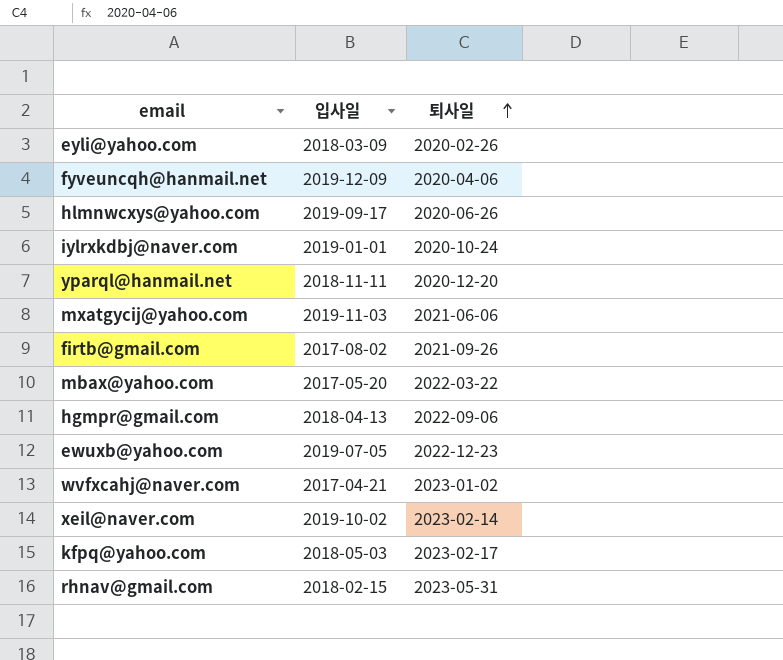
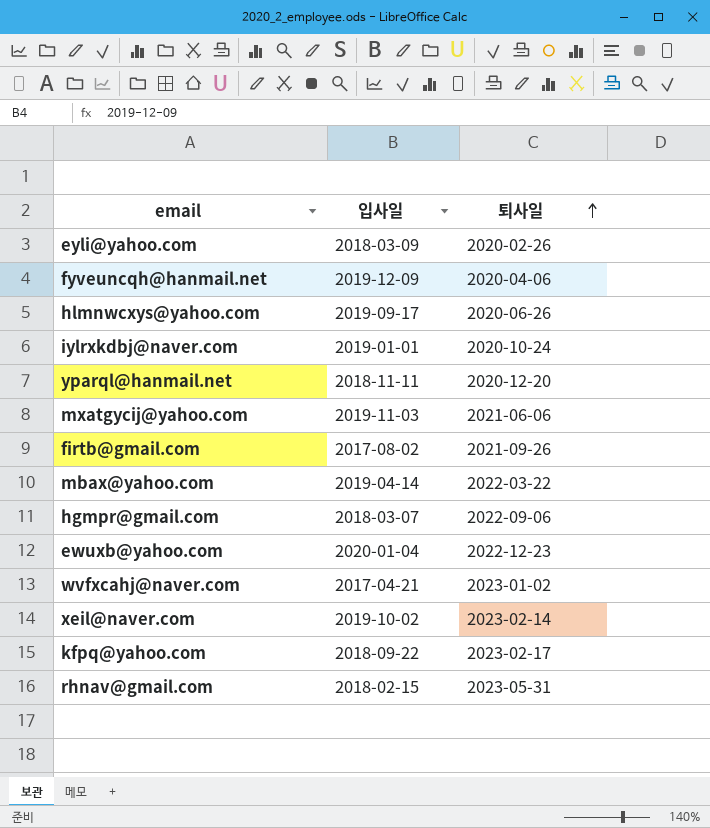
mbax@yahoo.com | 입사일: 2017-05-20 -> 2019-04-14
hgmpr@gmail.com | 입사일: 2018-04-13 -> 2018-03-07
ewuxb@yahoo.com | 입사일: 2019-07-05 -> 2020-01-04
kfpq@yahoo.com | 입사일: 2018-05-03 -> 2018-09-22

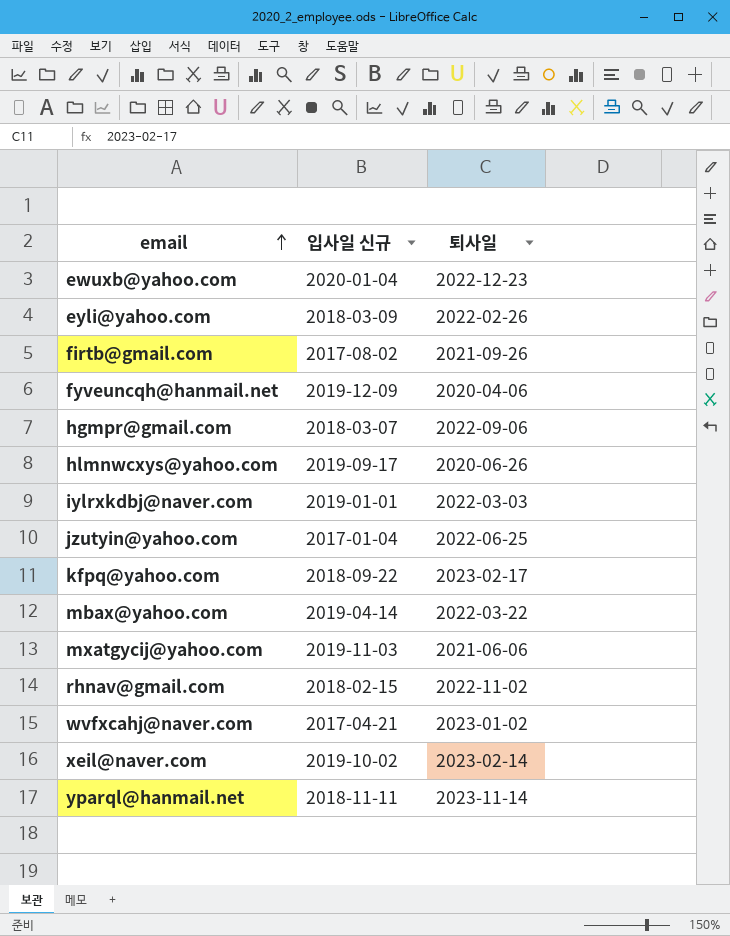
row order: 퇴사일 ascending -> email ascending
column name: 입사일 -> 입사일 신규
eyli@yahoo.com | 퇴사일: 2020-02-26 -> 2022-02-26
iylrxkdbj@naver.com | 퇴사일: 2020-10-24 -> 2022-03-03
row jzutyin@yahoo.com: none -> 2017-01-04 | 2022-06-25
rhnav@gmail.com | 퇴사일: 2023-05-31 -> 2022-11-02
yparql@hanmail.net | 퇴사일: 2020-12-20 -> 2023-11-14

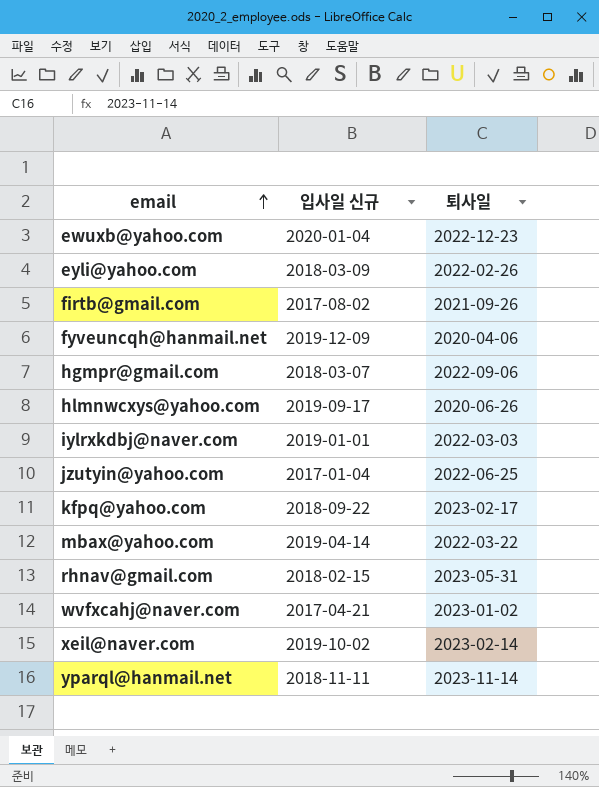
row mxatgycij@yahoo.com: 2019-11-03 | 2021-06-06 -> none
rhnav@gmail.com | 퇴사일: 2022-11-02 -> 2023-05-31

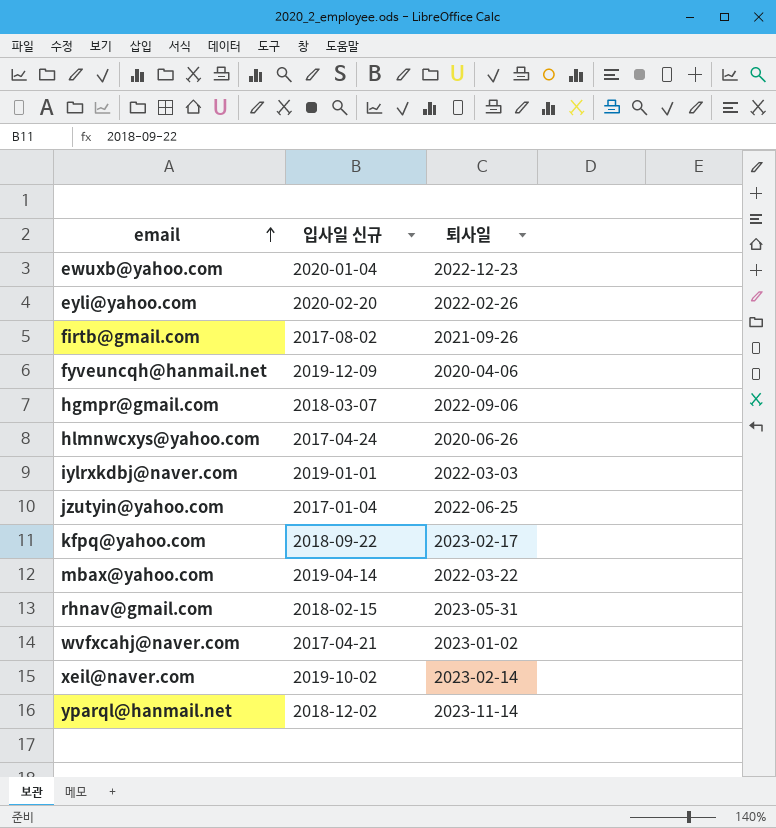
eyli@yahoo.com | 입사일 신규: 2018-03-09 -> 2020-02-20
hlmnwcxys@yahoo.com | 입사일 신규: 2019-09-17 -> 2017-04-24
yparql@hanmail.net | 입사일 신규: 2018-11-11 -> 2018-12-02

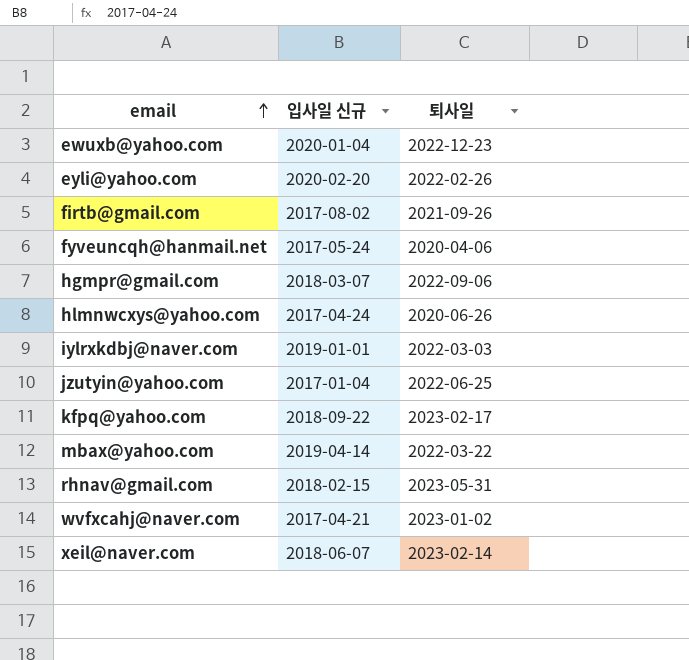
row yparql@hanmail.net: 2018-12-02 | 2023-11-14 -> none
fyveuncqh@hanmail.net | 입사일 신규: 2019-12-09 -> 2017-05-24
xeil@naver.com | 입사일 신규: 2019-10-02 -> 2018-06-07

